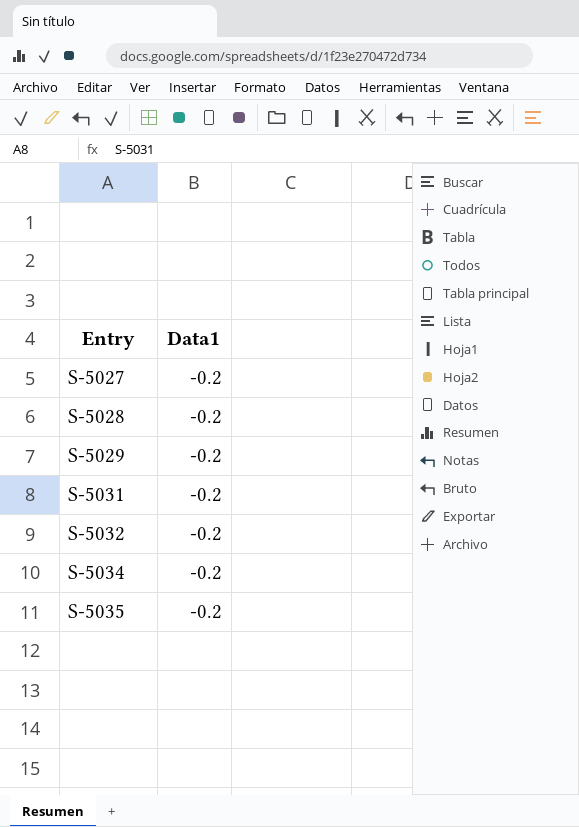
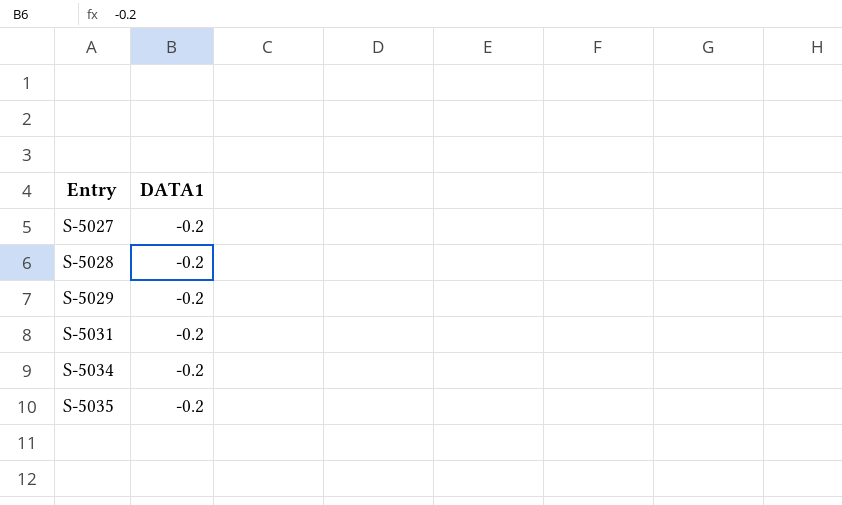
column name: Data1 -> DATA1
row S-5032: -0.2 -> none

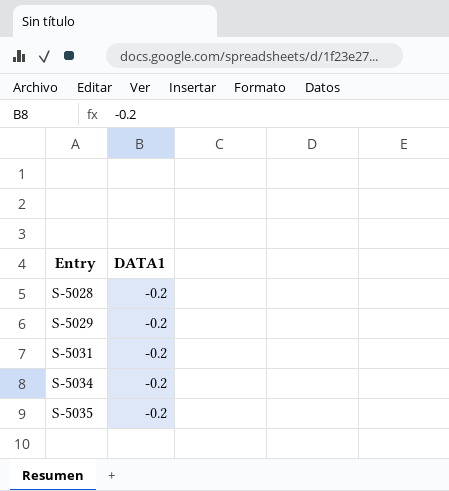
row S-5027: -0.2 -> none

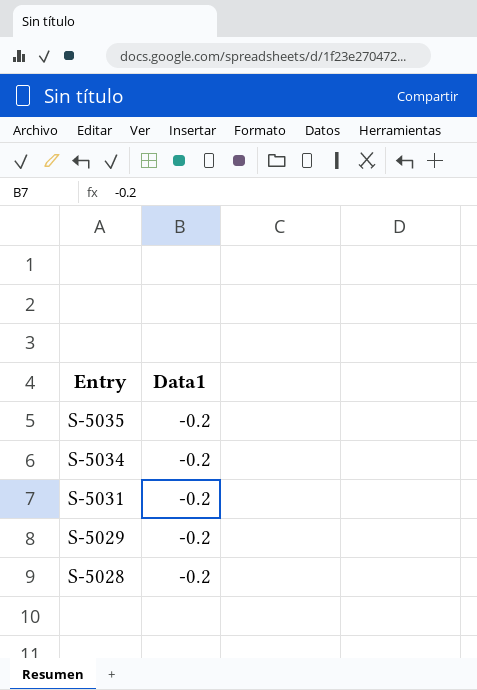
row order: Entry ascending -> Entry descending
column name: DATA1 -> Data1

